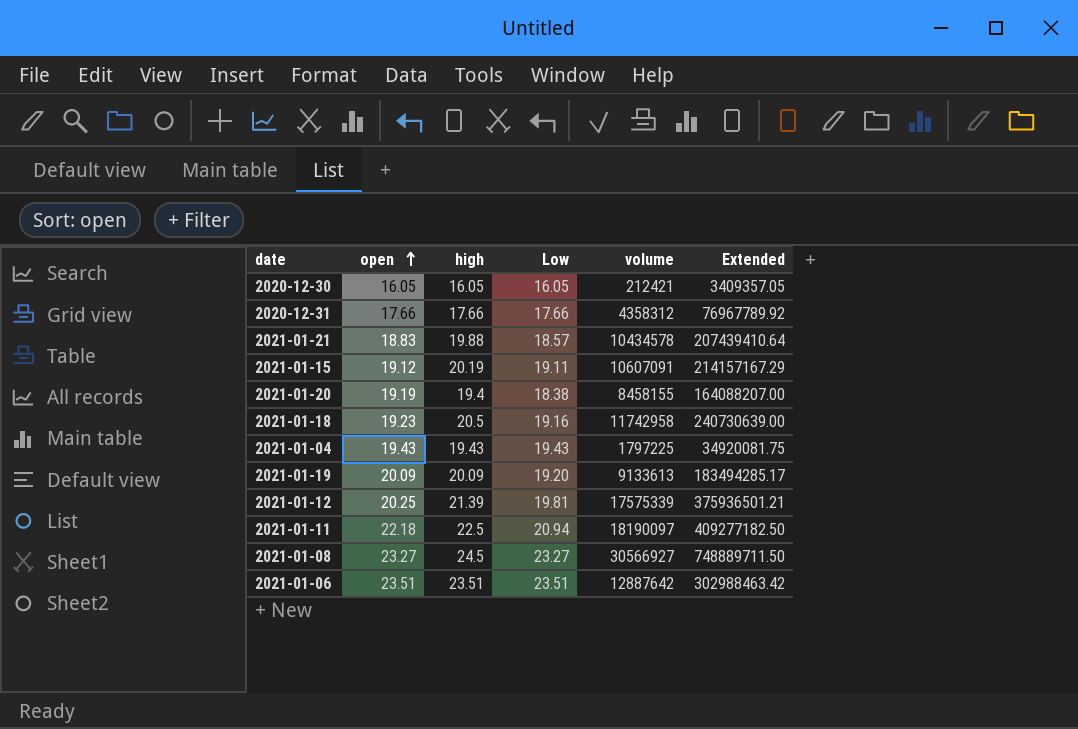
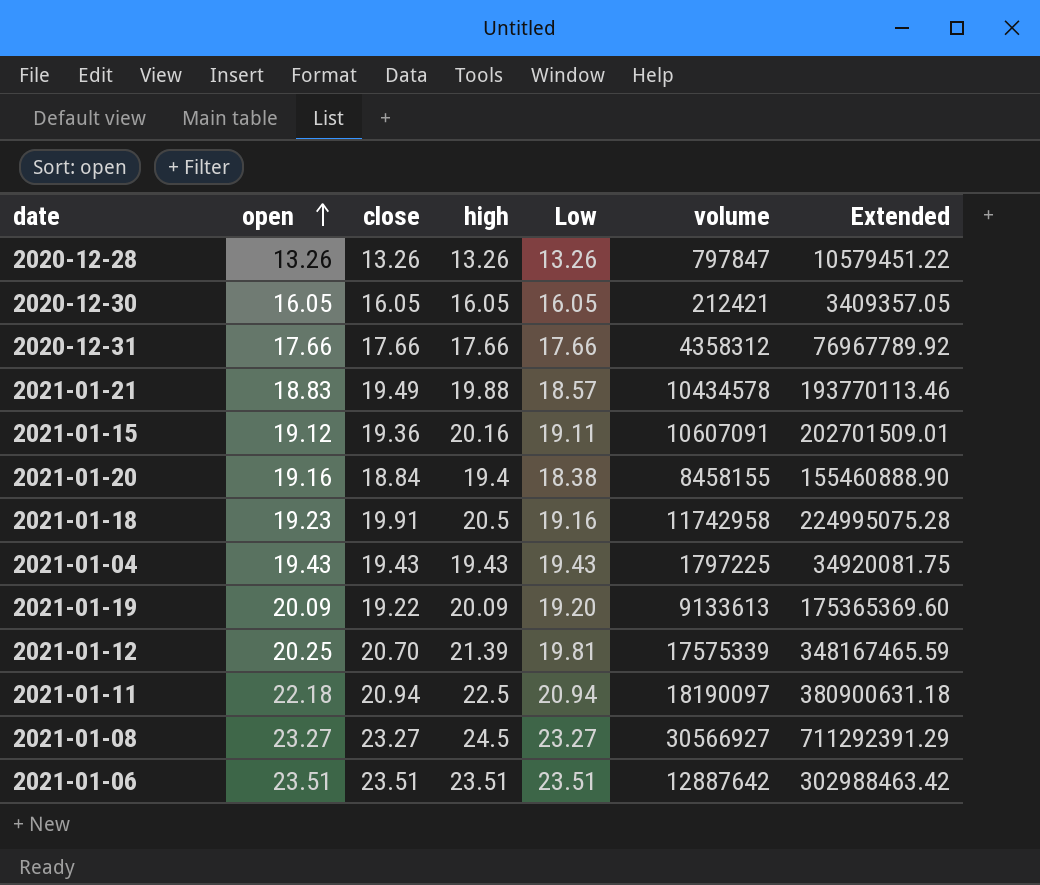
column close | position: none -> 3
column Extended | formula: [high] * [volume] -> [Low] * [volume]
row 2020-12-28: none -> 13.26 | 13.26 | 13.26 | 13.26 | 797847 | 10579451.22
2021-01-15 | high: 20.19 -> 20.16
2021-01-20 | open: 19.19 -> 19.16

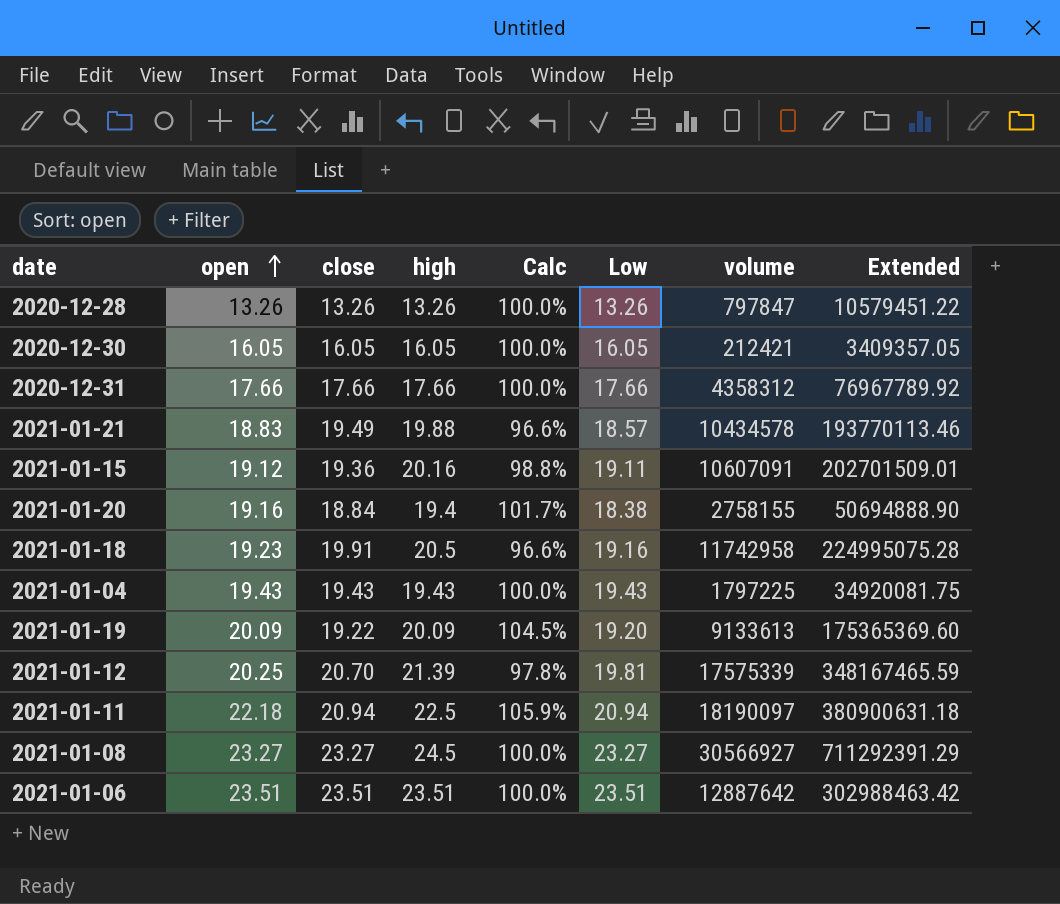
column Calc | formula: none -> [open] / [close]
2021-01-20 | volume: 8458155 -> 2758155
2021-01-20 | Extended: 155460888.90 -> 50694888.90

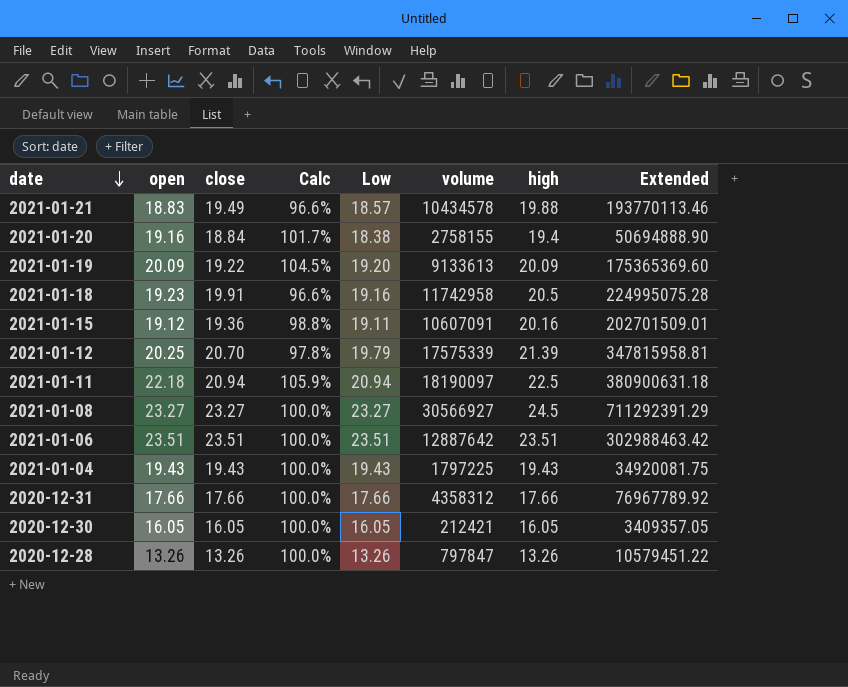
row order: open ascending -> date descending
column high | position: 4 -> 7
2021-01-12 | Low: 19.81 -> 19.79
2021-01-12 | Extended: 348167465.59 -> 347815958.81

